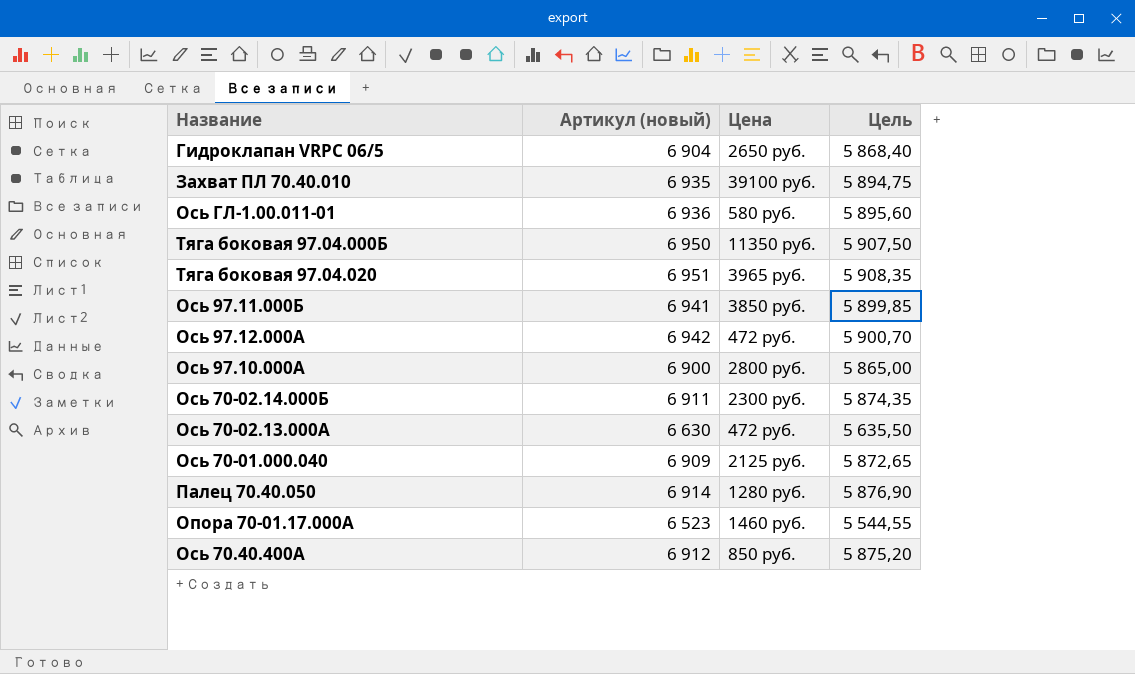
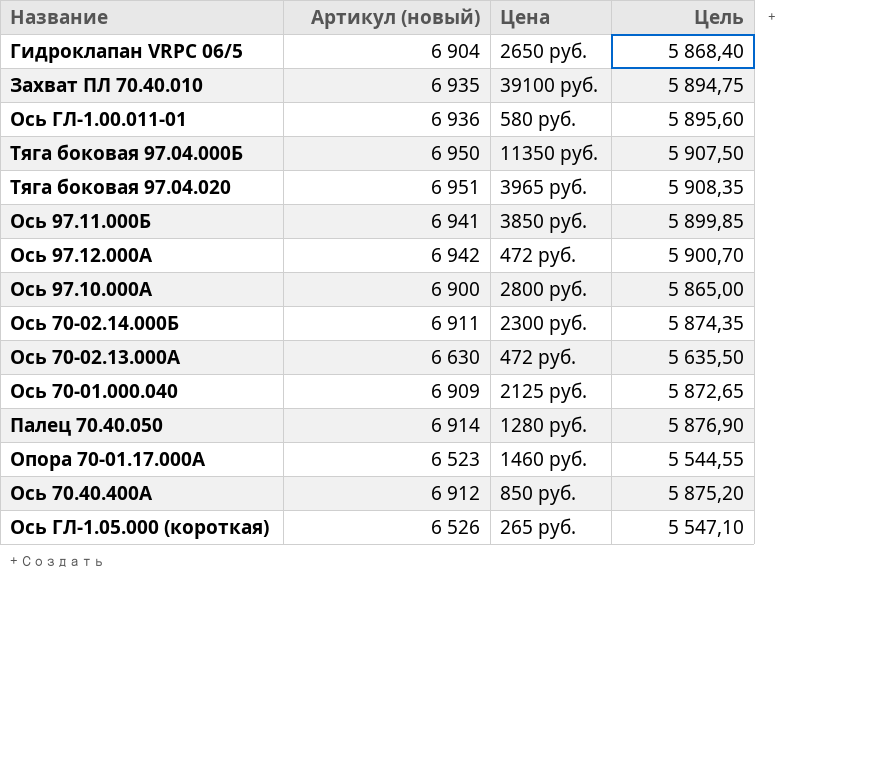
row Ось ГЛ-1.05.000 (короткая): none -> 6 526 | 265 руб. | 5 547,10

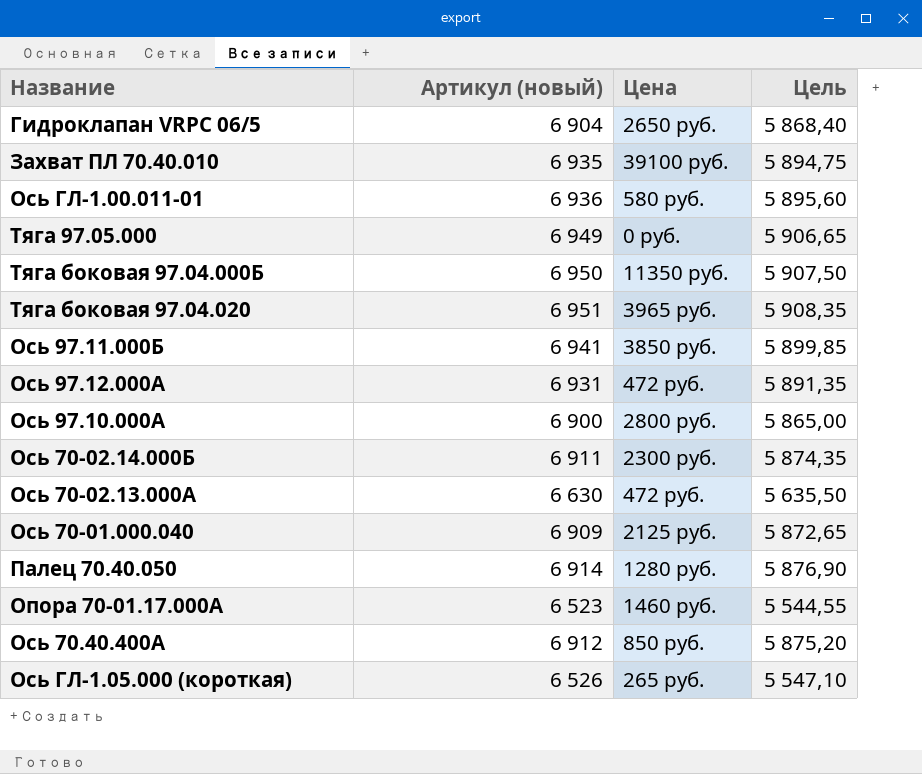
row Тяга 97.05.000: none -> 6 949 | 0 руб. | 5 906,65
Ось 97.12.000А | Артикул (новый): 6 942 -> 6 931
Ось 97.12.000А | Цель: 5 900,70 -> 5 891,35

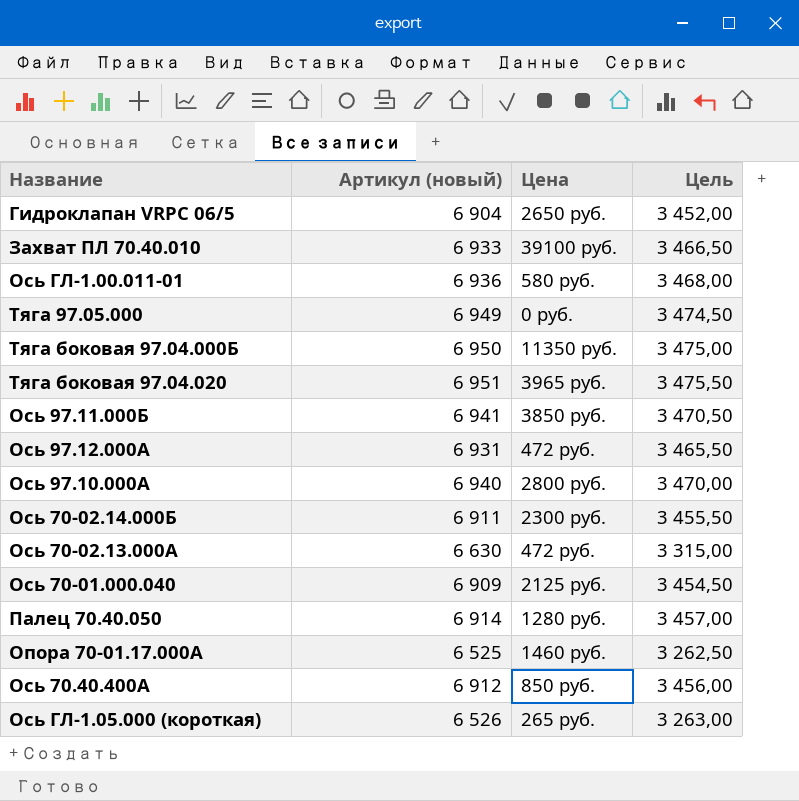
column Цель | formula: [Артикул (новый)] * 0,85 -> [Артикул (новый)] * 0,5
Захват ПЛ 70.40.010 | Артикул (новый): 6 935 -> 6 933
Ось 97.10.000А | Артикул (новый): 6 900 -> 6 940
Опора 70-01.17.000А | Артикул (новый): 6 523 -> 6 525

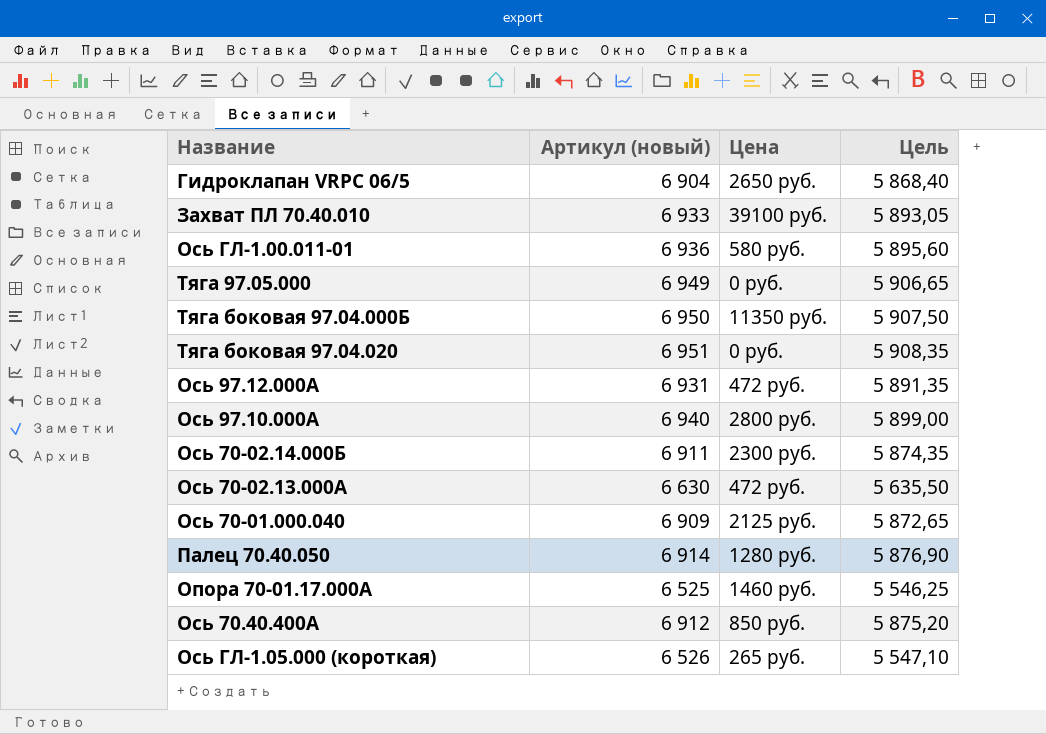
column Цель | formula: [Артикул (новый)] * 0,5 -> [Артикул (новый)] * 0,85
row Ось 97.11.000Б: 6 941 | 3850 руб. | 3 470,50 -> none
Тяга боковая 97.04.020 | Цена: 3965 руб. -> 0 руб.

